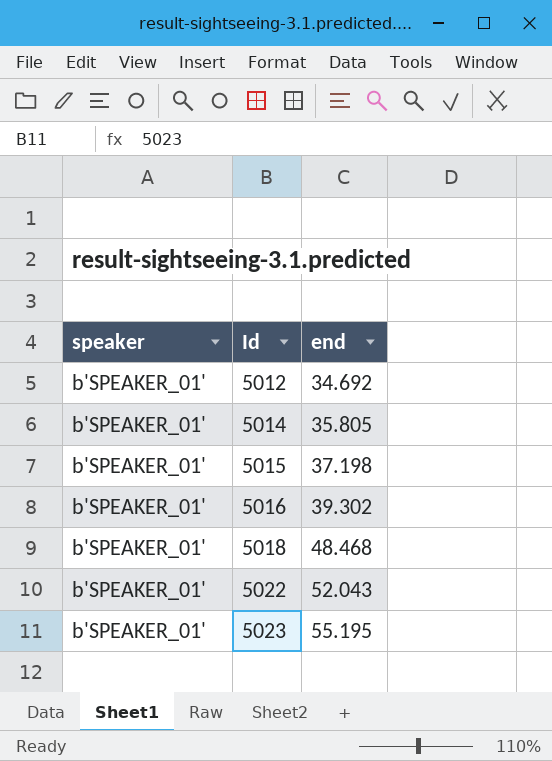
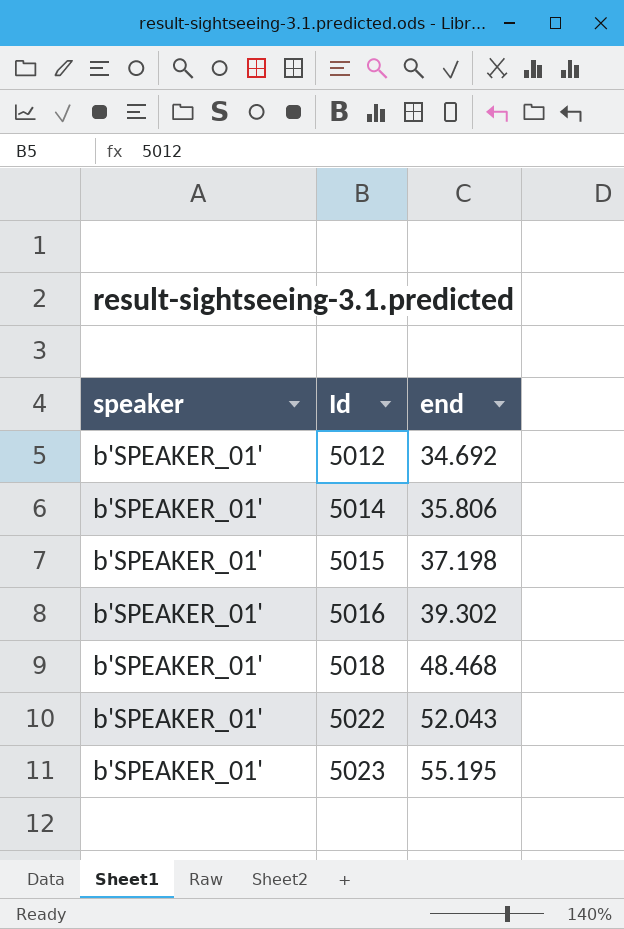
5014 | end: 35.805 -> 35.806

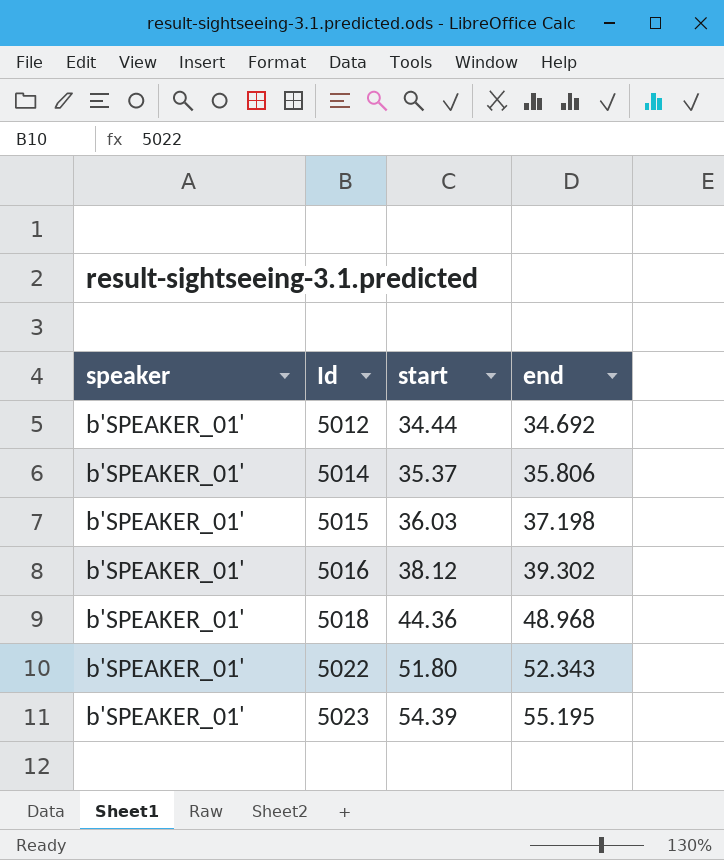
column start | position: none -> 3
5018 | end: 48.468 -> 48.968
5022 | end: 52.043 -> 52.343

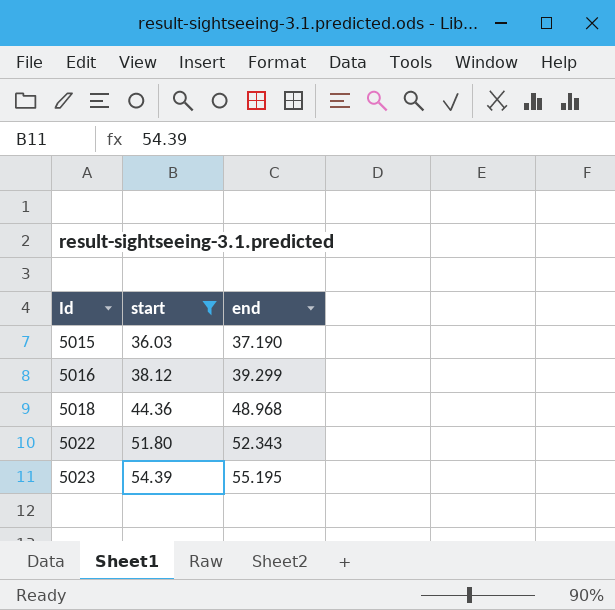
filter: none -> start >= 36.03
column speaker | position: 1 -> none
5015 | end: 37.198 -> 37.190
5016 | end: 39.302 -> 39.299

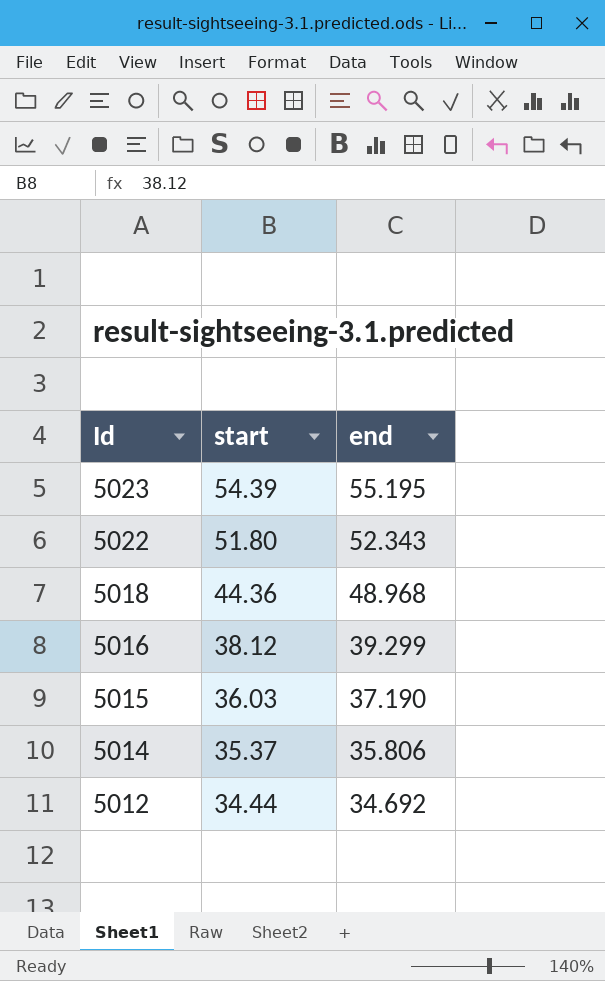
filter: start >= 36.03 -> none
row order: Id ascending -> Id descending

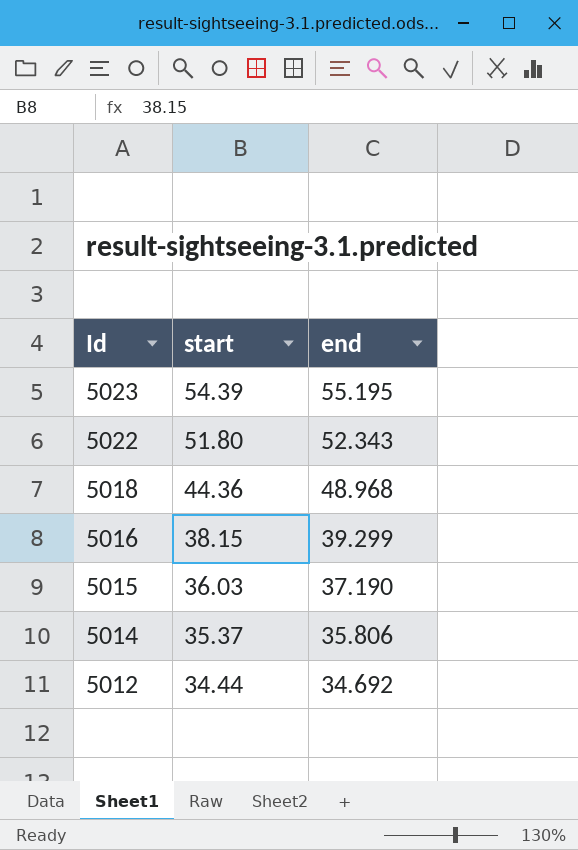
5016 | start: 38.12 -> 38.15

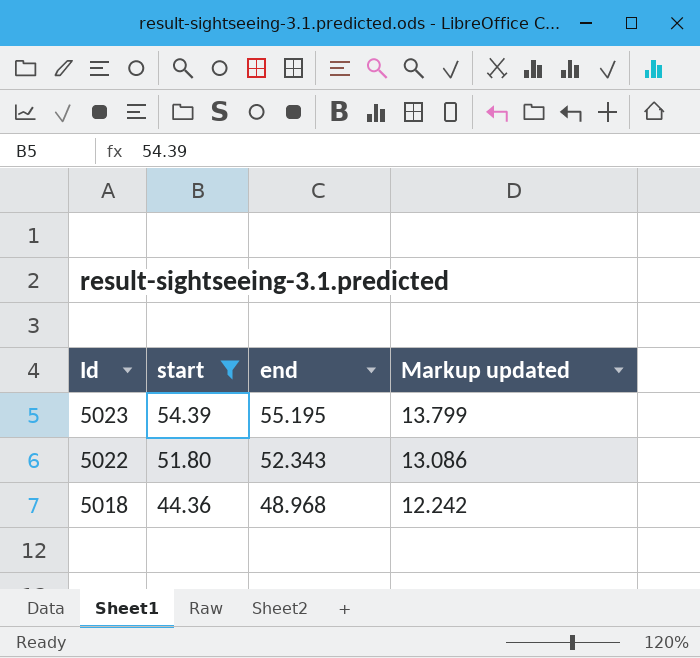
filter: none -> start >= 44.36
column Markup updated | formula: none -> [end] * 0.25

